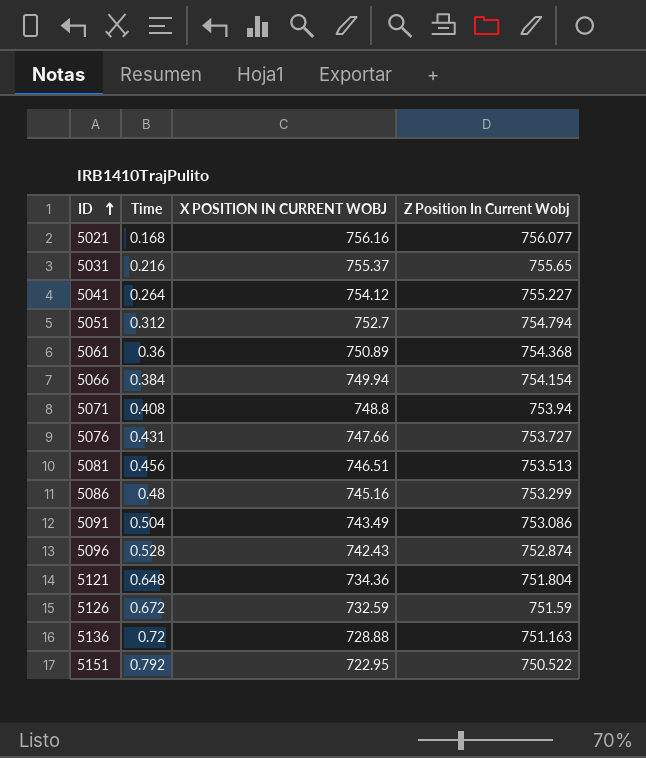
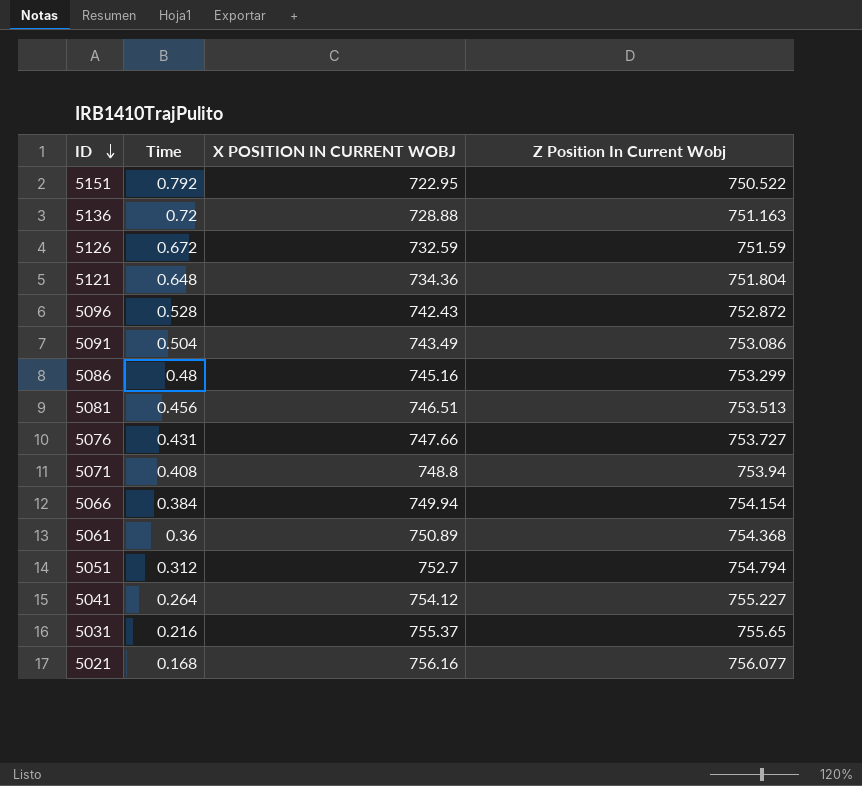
row order: ID ascending -> ID descending
5096 | Z Position In Current Wobj: 752.874 -> 752.872

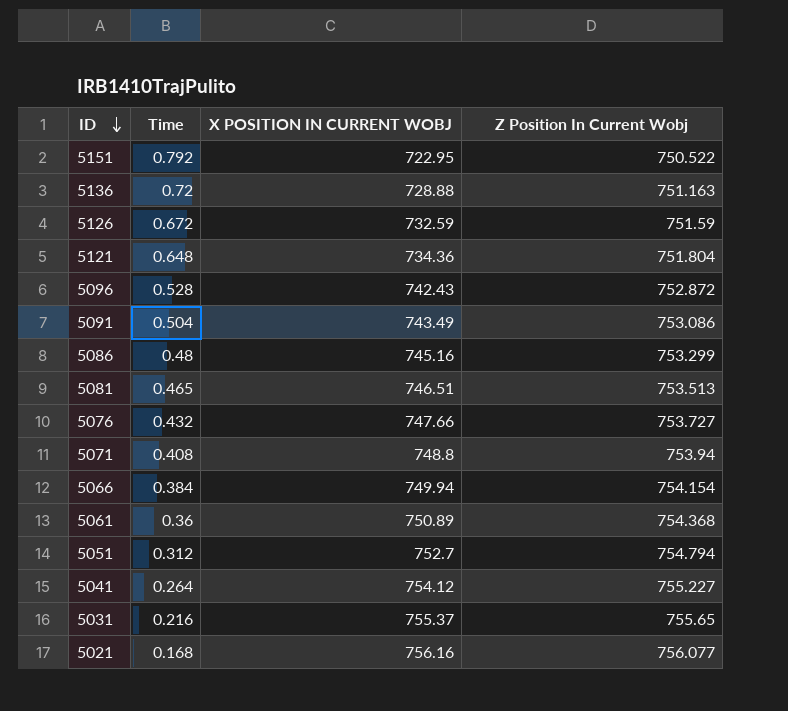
5081 | Time: 0.456 -> 0.465
5076 | Time: 0.431 -> 0.432

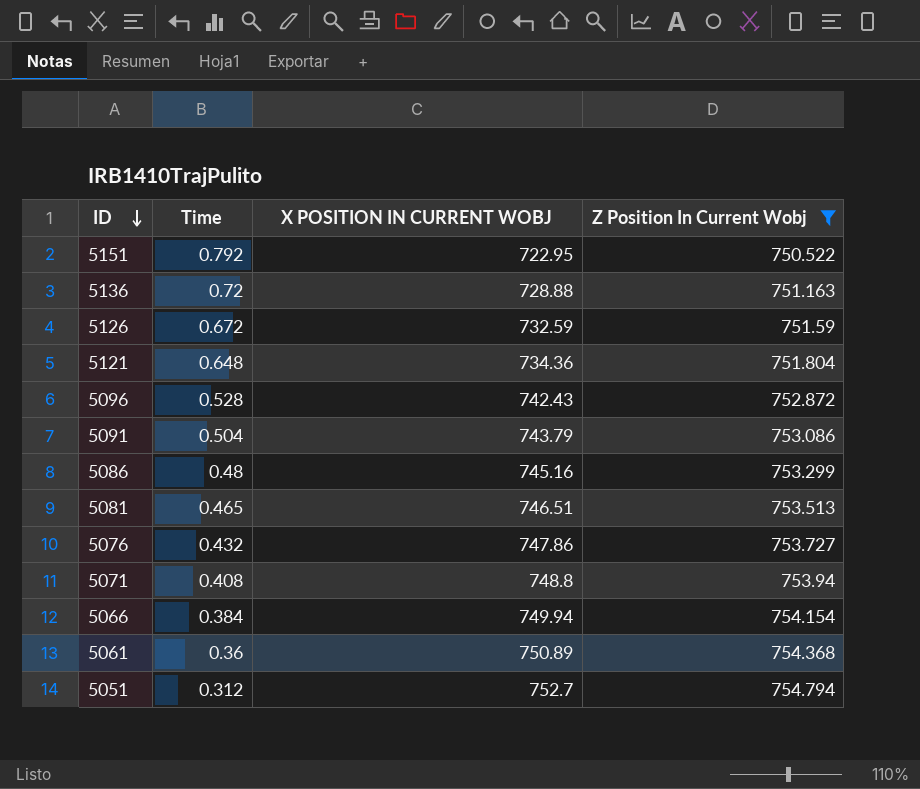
filter: none -> Z Position In Current Wobj <= 754.794
5091 | X POSITION IN CURRENT WOBJ: 743.49 -> 743.79
5076 | X POSITION IN CURRENT WOBJ: 747.66 -> 747.86

